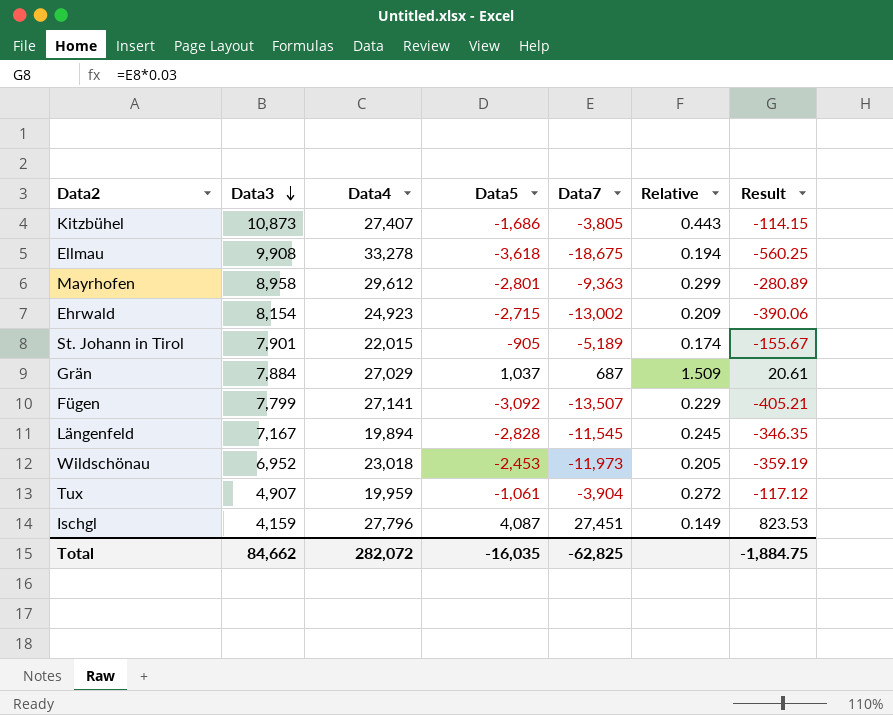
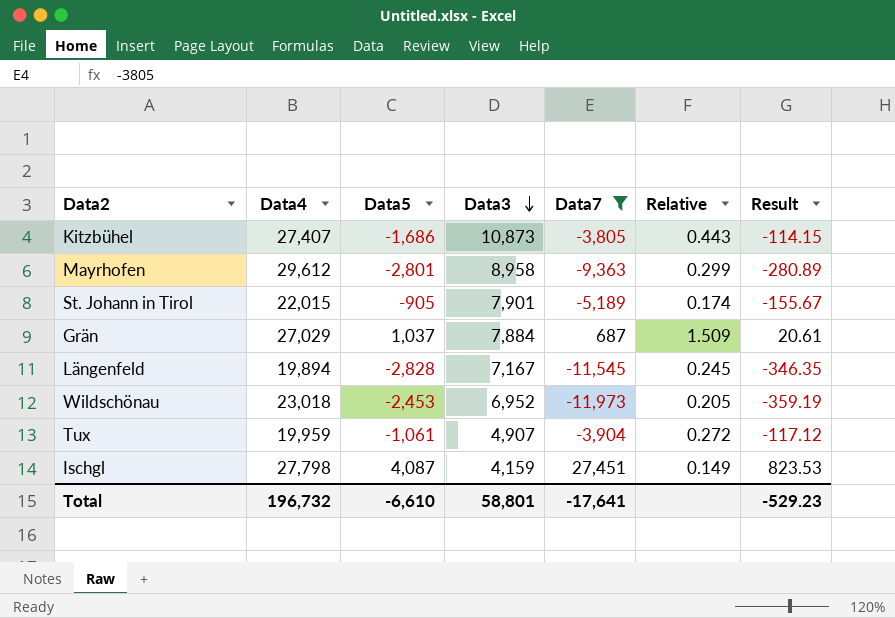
filter: none -> Data7 >= -11,973
column Data3 | position: 2 -> 4
Ischgl | Data4: 27,796 -> 27,798
Total | Data4: 282,072 -> 196,732
Total | Data5: -16,035 -> -6,610
Total | Data3: 84,662 -> 58,801
Total | Data7: -62,825 -> -17,641
Total | Result: -1,884.75 -> -529.23

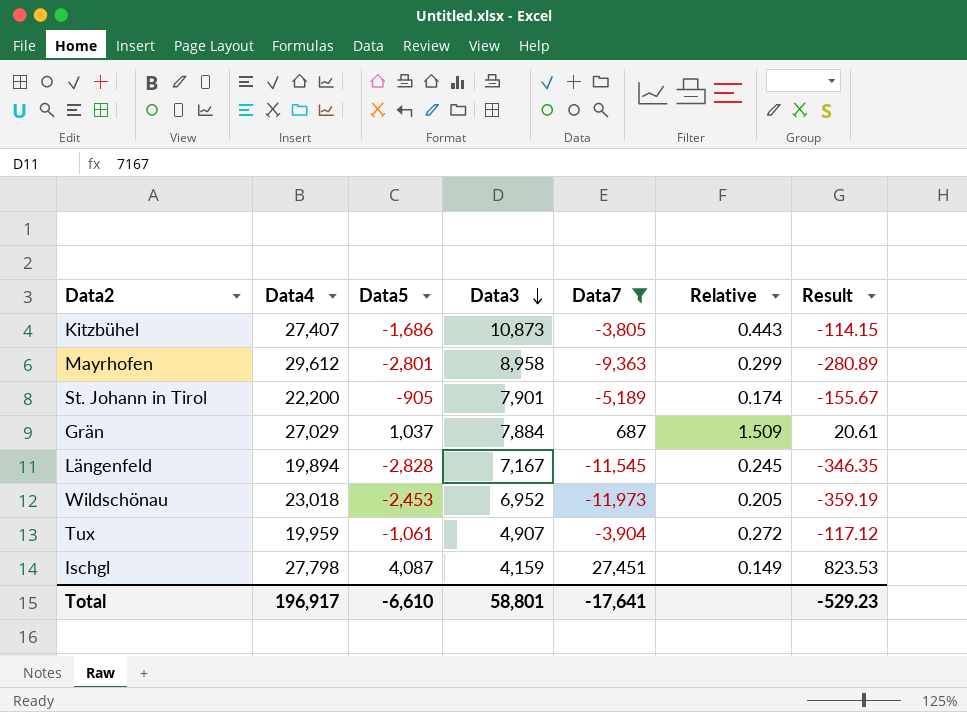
St. Johann in Tirol | Data4: 22,015 -> 22,200
Total | Data4: 196,732 -> 196,917

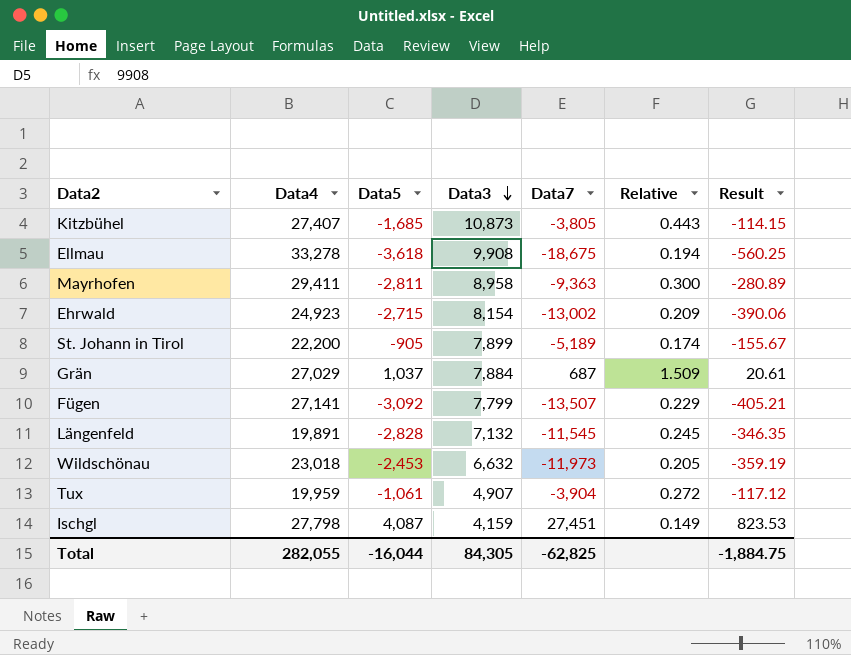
filter: Data7 >= -11,973 -> none
Kitzbühel | Data5: -1,686 -> -1,685
Mayrhofen | Data4: 29,612 -> 29,411
Mayrhofen | Data5: -2,801 -> -2,811
Mayrhofen | Relative: 0.299 -> 0.300
St. Johann in Tirol | Data3: 7,901 -> 7,899
Längenfeld | Data4: 19,894 -> 19,891
Längenfeld | Data3: 7,167 -> 7,132
Wildschönau | Data3: 6,952 -> 6,632
Total | Data4: 196,917 -> 282,055
Total | Data5: -6,610 -> -16,044
Total | Data3: 58,801 -> 84,305
Total | Data7: -17,641 -> -62,825
Total | Result: -529.23 -> -1,884.75

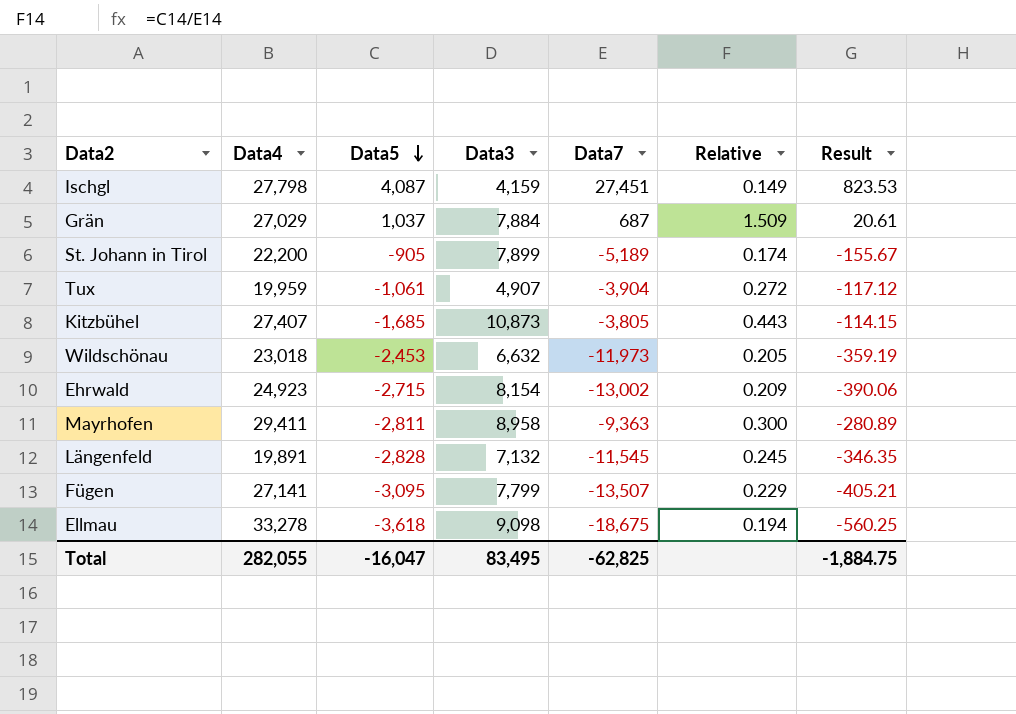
row order: Data3 descending -> Data5 descending
Fügen | Data5: -3,092 -> -3,095
Ellmau | Data3: 9,908 -> 9,098
Total | Data5: -16,044 -> -16,047
Total | Data3: 84,305 -> 83,495

